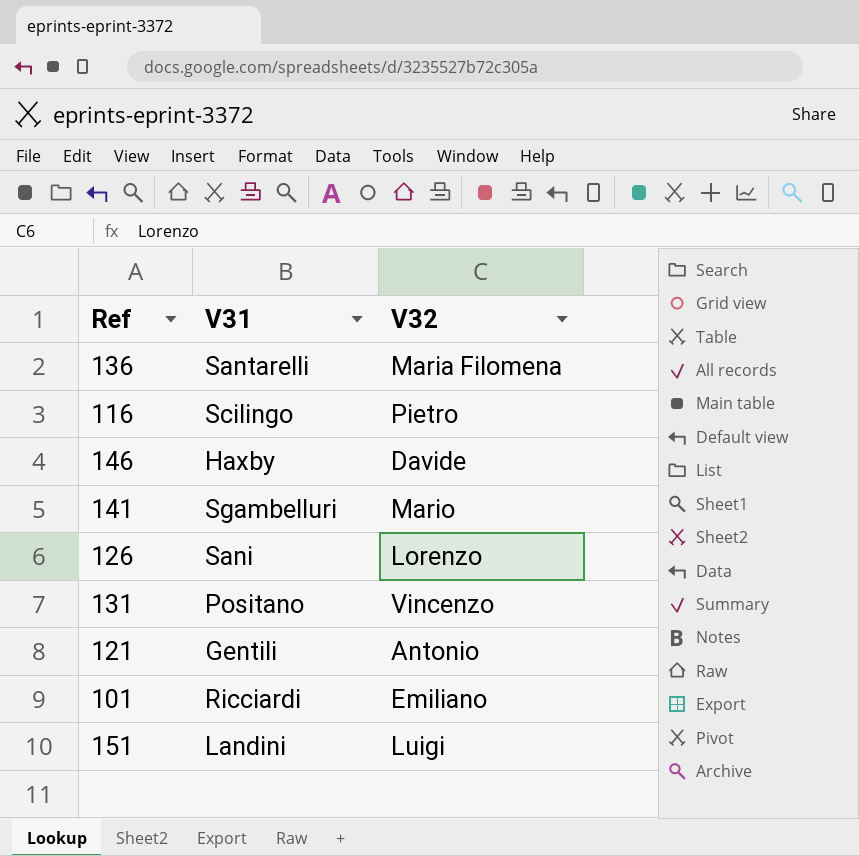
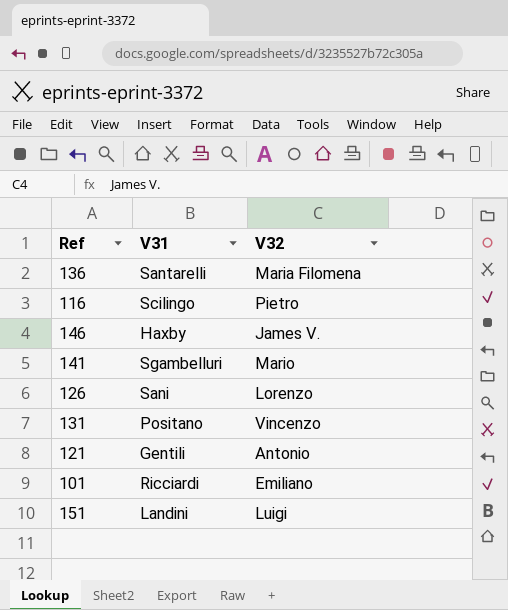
146 | V32: Davide -> James V.

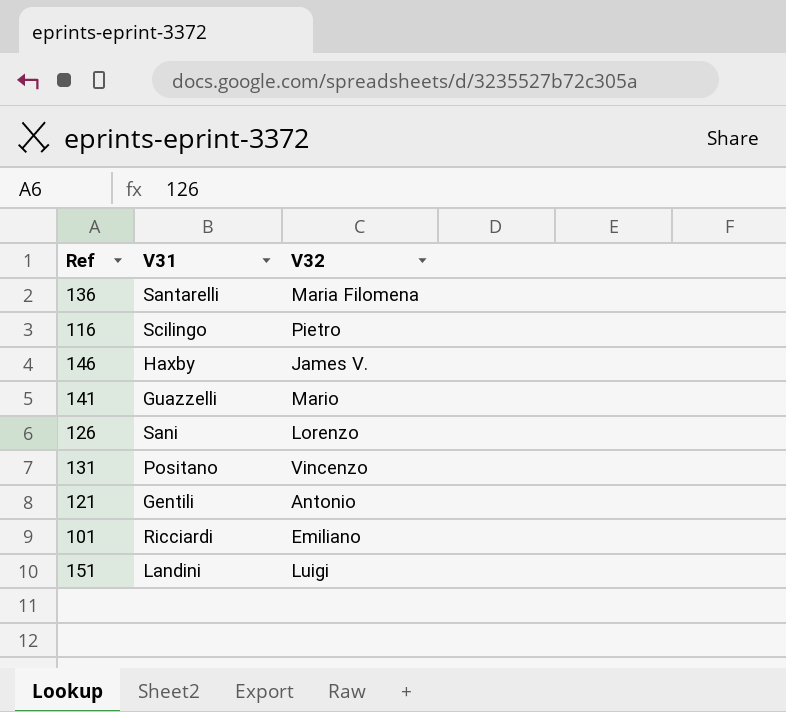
141 | V31: Sgambelluri -> Guazzelli

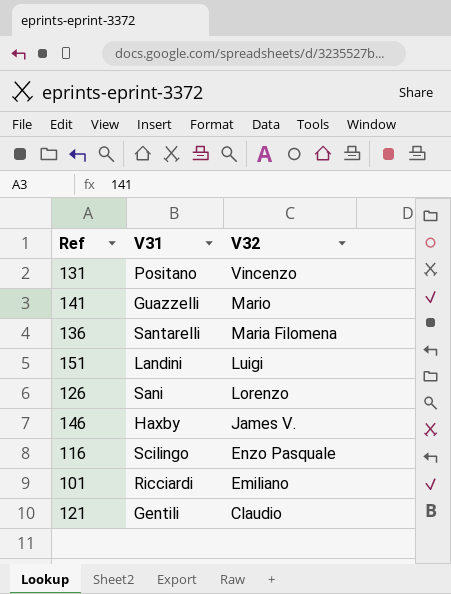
row order: none -> V32 descending
116 | V32: Pietro -> Enzo Pasquale
121 | V32: Antonio -> Claudio

